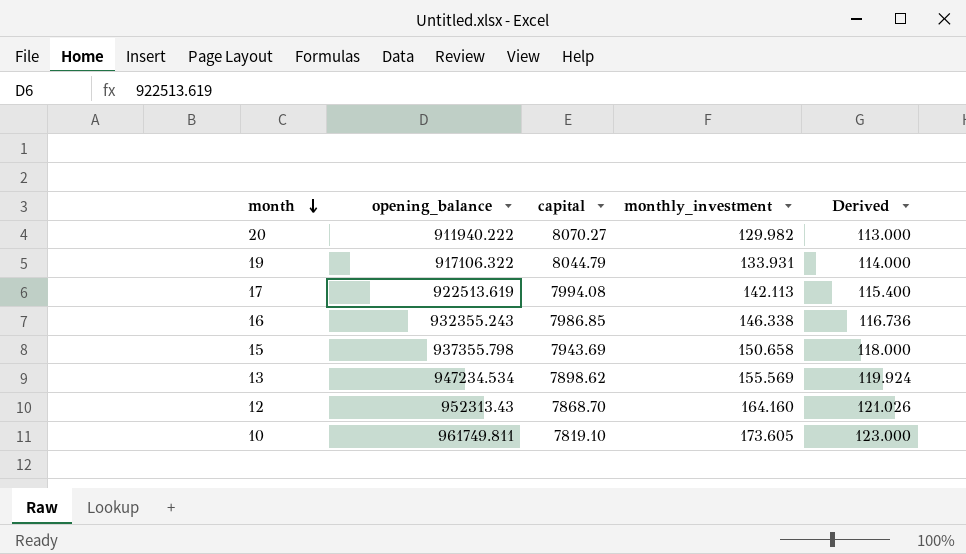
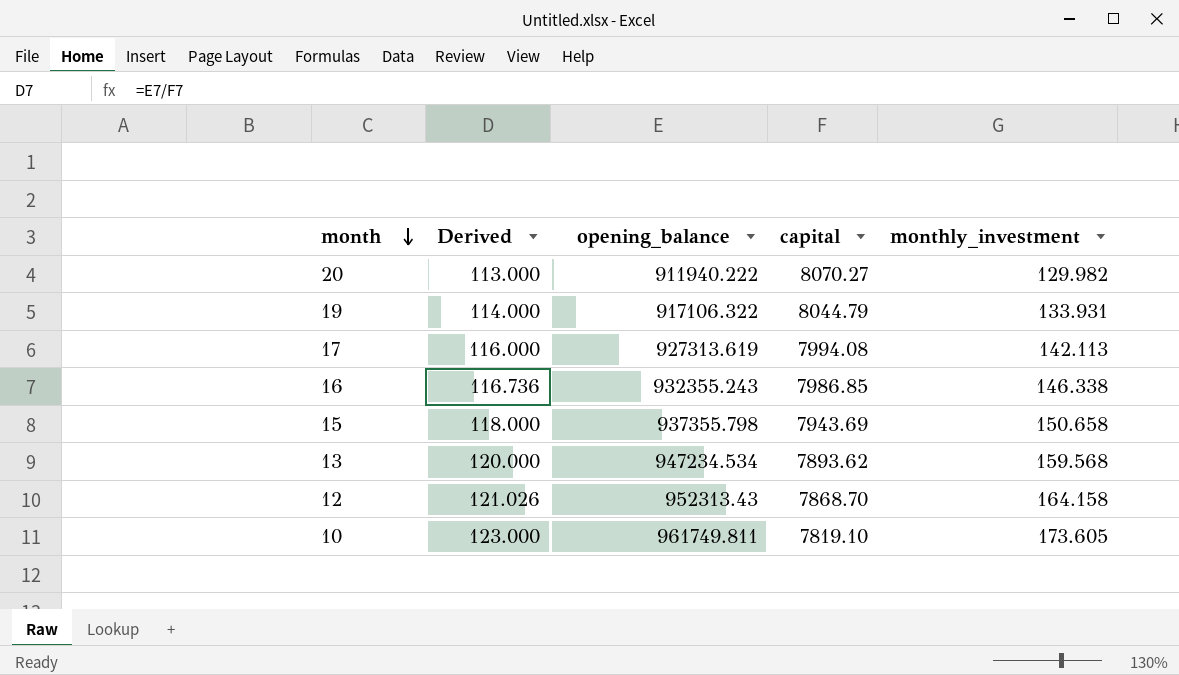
column Derived | position: 5 -> 2
17 | Derived: 115.400 -> 116.000
17 | opening_balance: 922513.619 -> 927313.619
13 | Derived: 119.924 -> 120.000
13 | capital: 7898.62 -> 7893.62
13 | monthly_investment: 155.569 -> 159.568
12 | monthly_investment: 164.160 -> 164.158

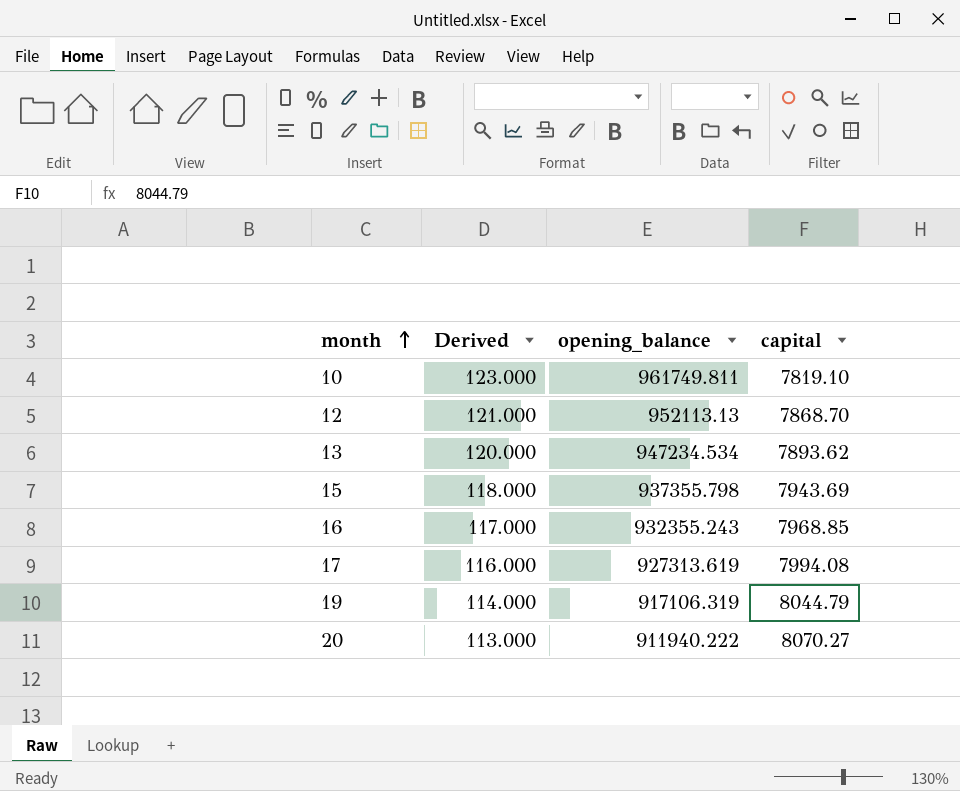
row order: month descending -> month ascending
column monthly_investment | position: 5 -> none
12 | Derived: 121.026 -> 121.000
12 | opening_balance: 952313.43 -> 952113.13
16 | Derived: 116.736 -> 117.000
16 | capital: 7986.85 -> 7968.85
19 | opening_balance: 917106.322 -> 917106.319

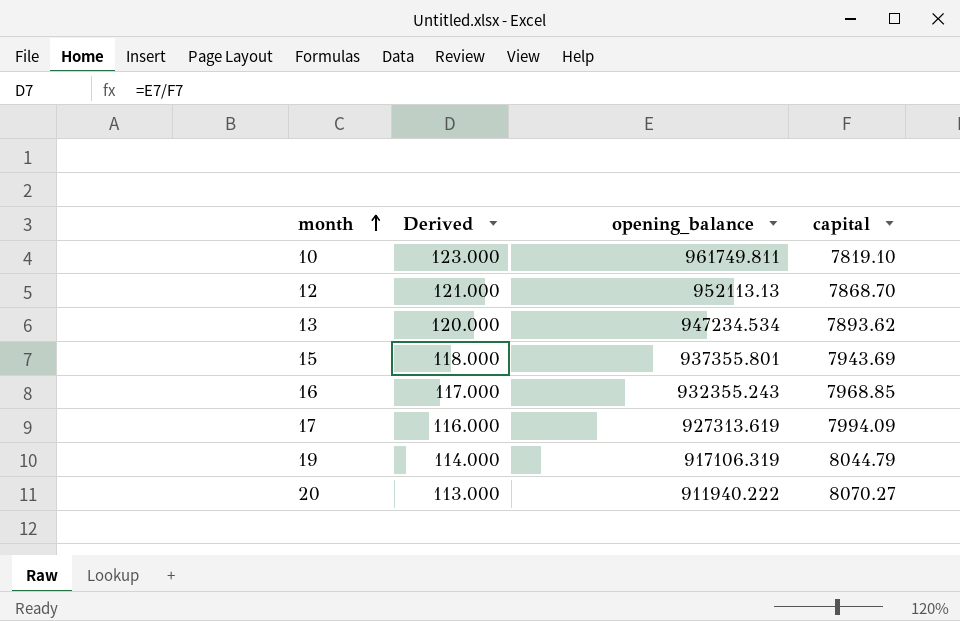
15 | opening_balance: 937355.798 -> 937355.801
17 | capital: 7994.08 -> 7994.09

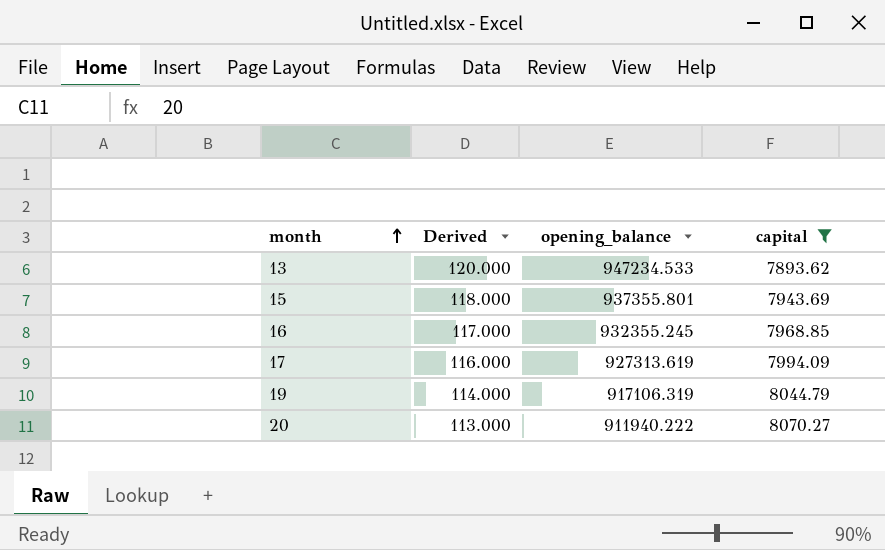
filter: none -> capital >= 7893.62
13 | opening_balance: 947234.534 -> 947234.533
16 | opening_balance: 932355.243 -> 932355.245

